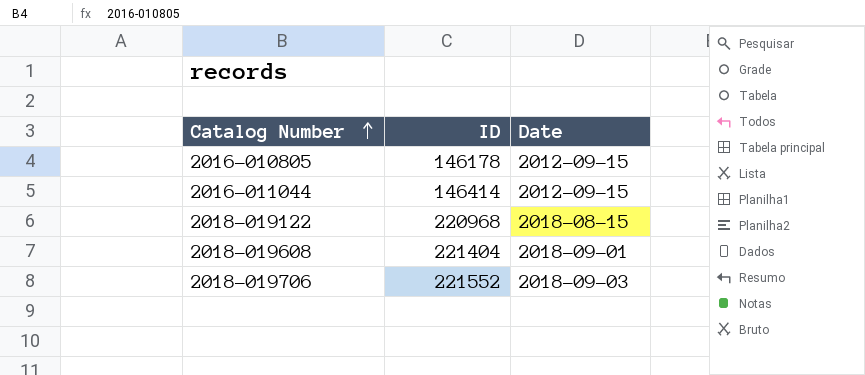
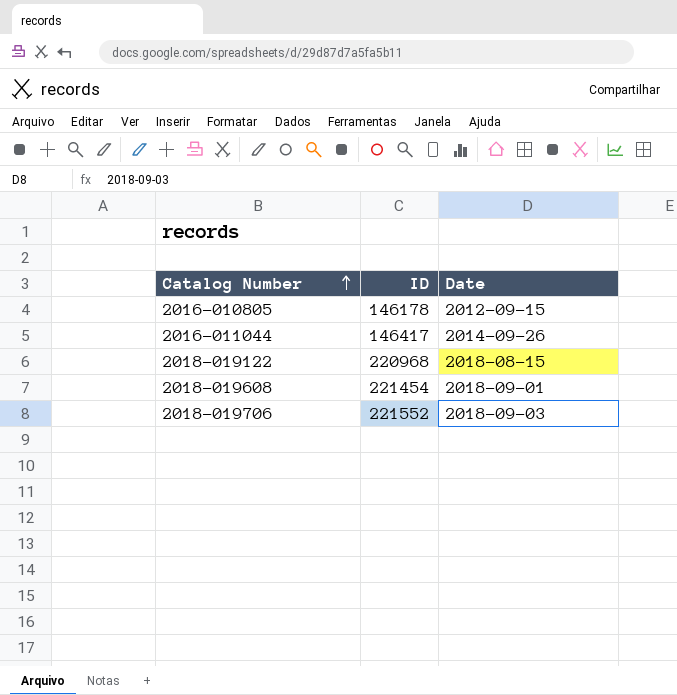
2016-011044 | ID: 146414 -> 146417
2016-011044 | Date: 2012-09-15 -> 2014-09-26
2018-019608 | ID: 221404 -> 221454

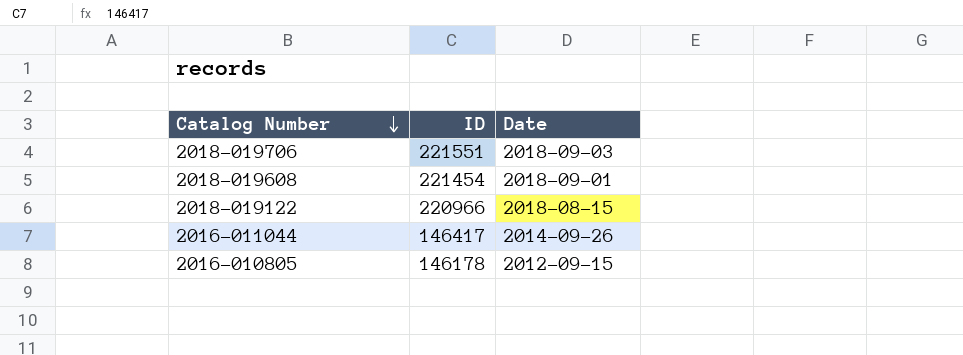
row order: Catalog Number ascending -> Catalog Number descending
2018-019706 | ID: 221552 -> 221551
2018-019122 | ID: 220968 -> 220966

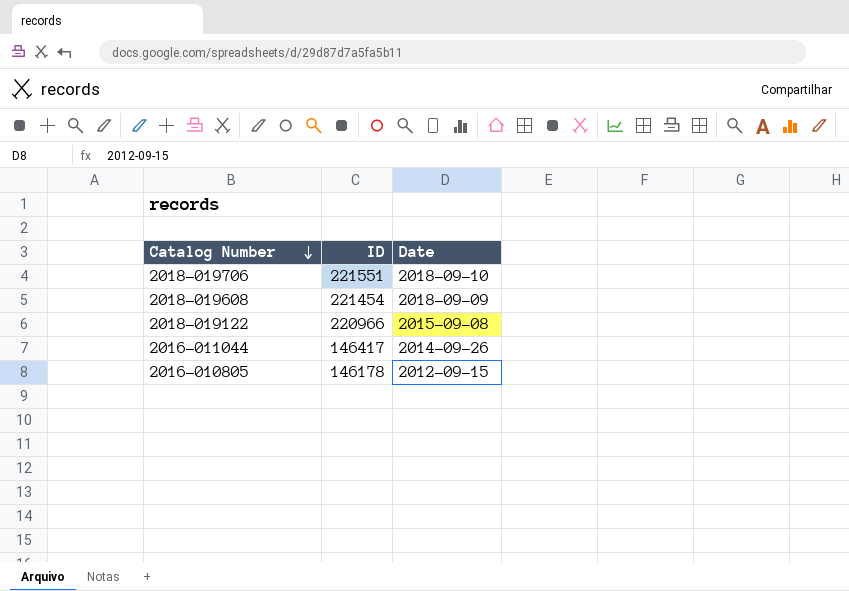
2018-019706 | Date: 2018-09-03 -> 2018-09-10
2018-019608 | Date: 2018-09-01 -> 2018-09-09
2018-019122 | Date: 2018-08-15 -> 2015-09-08

